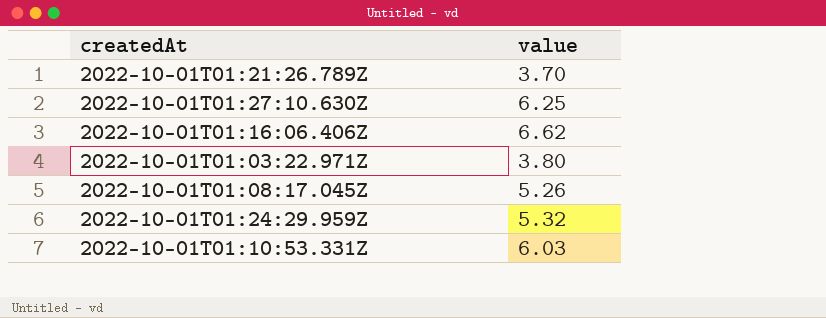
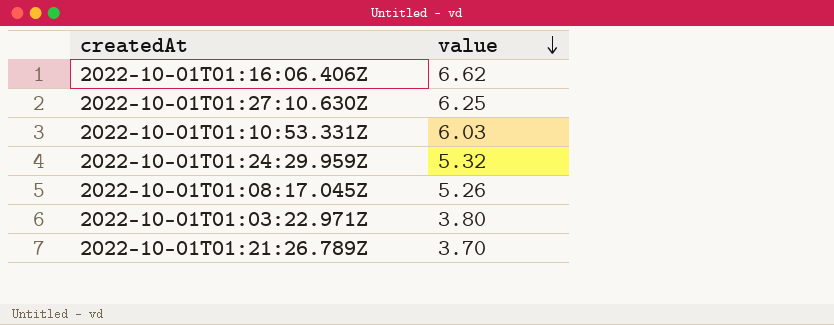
row order: none -> value descending

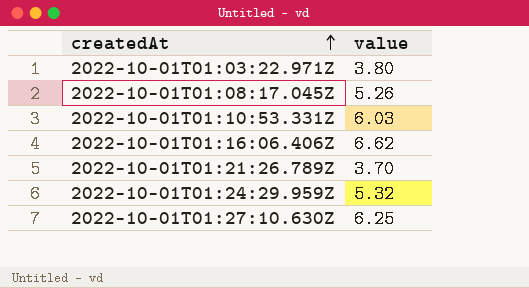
row order: value descending -> createdAt ascending

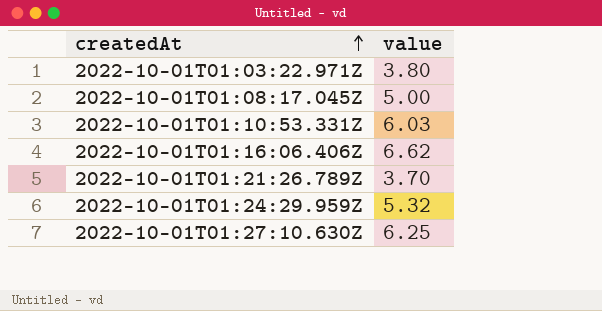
2022-10-01T01:08:17.045Z | value: 5.26 -> 5.00

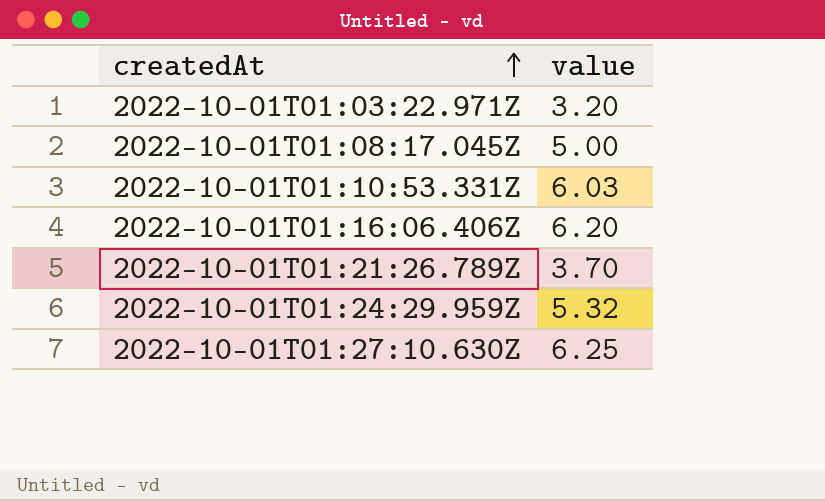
2022-10-01T01:03:22.971Z | value: 3.80 -> 3.20
2022-10-01T01:16:06.406Z | value: 6.62 -> 6.20

